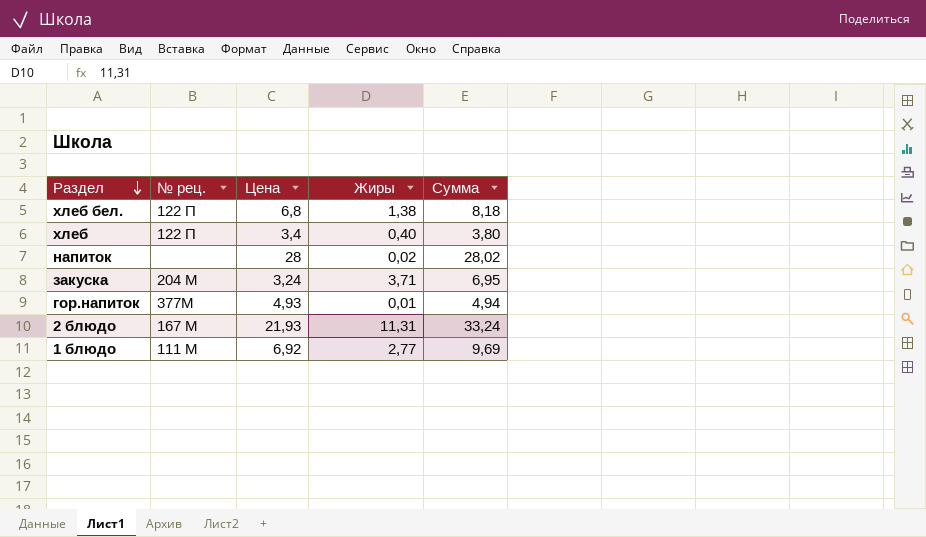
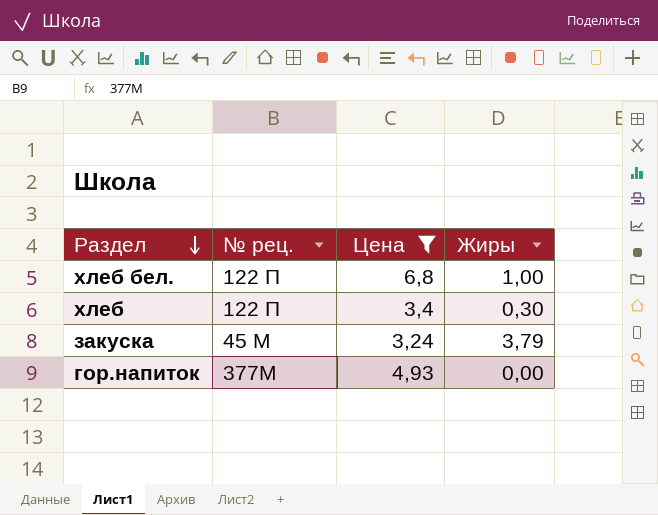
filter: none -> Цена <= 6,8
column Сумма | formula: [Цена] + [Жиры] -> none
хлеб бел. | Жиры: 1,38 -> 1,00
хлеб | Жиры: 0,40 -> 0,30
закуска | № рец.: 204 М -> 45 М
закуска | Жиры: 3,71 -> 3,79
гор.напиток | Жиры: 0,01 -> 0,00

